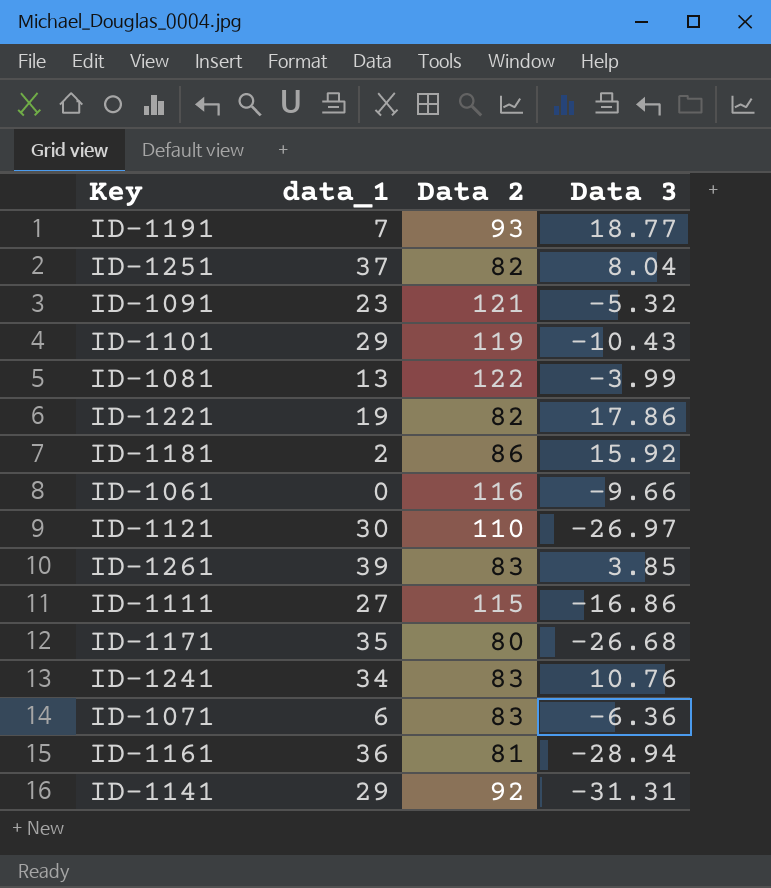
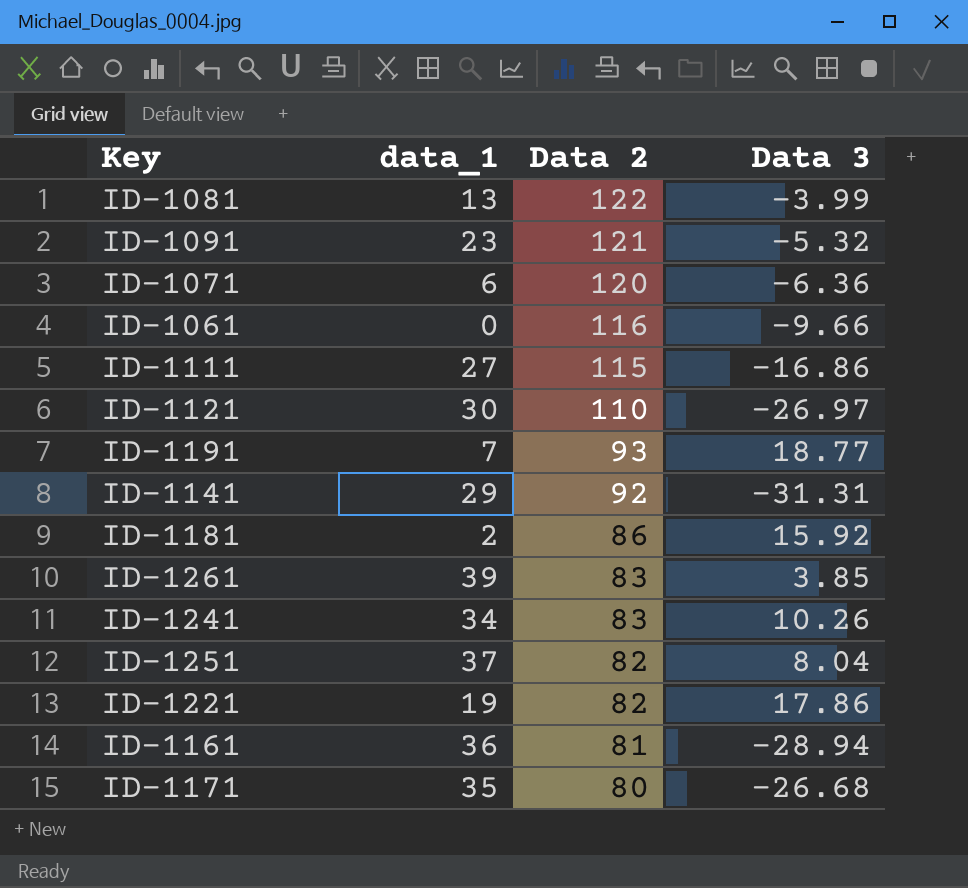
row order: none -> Data 2 descending
row ID-1101: 29 | 119 | -10.43 -> none
ID-1071 | Data 2: 83 -> 120
ID-1241 | Data 3: 10.76 -> 10.26

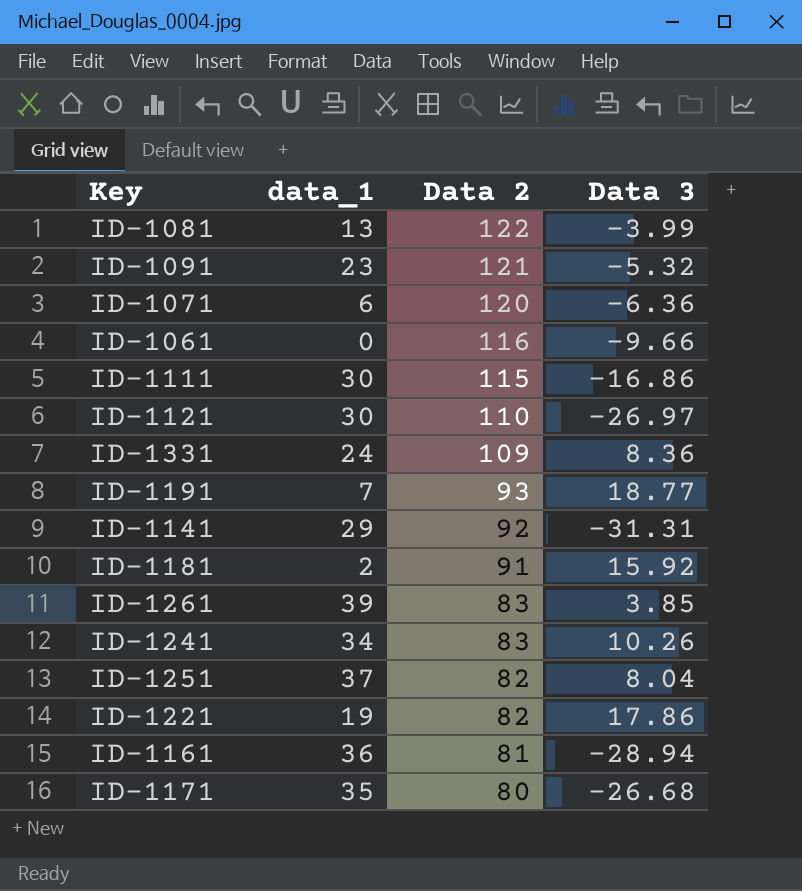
ID-1111 | data_1: 27 -> 30
row ID-1331: none -> 24 | 109 | 8.36
ID-1181 | Data 2: 86 -> 91

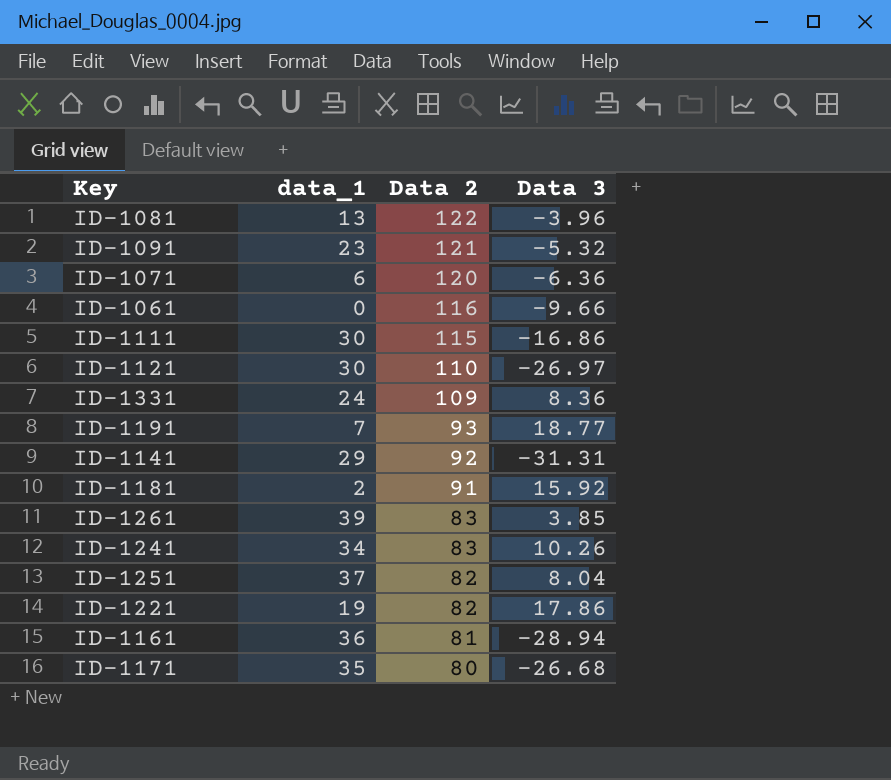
ID-1081 | Data 3: -3.99 -> -3.96

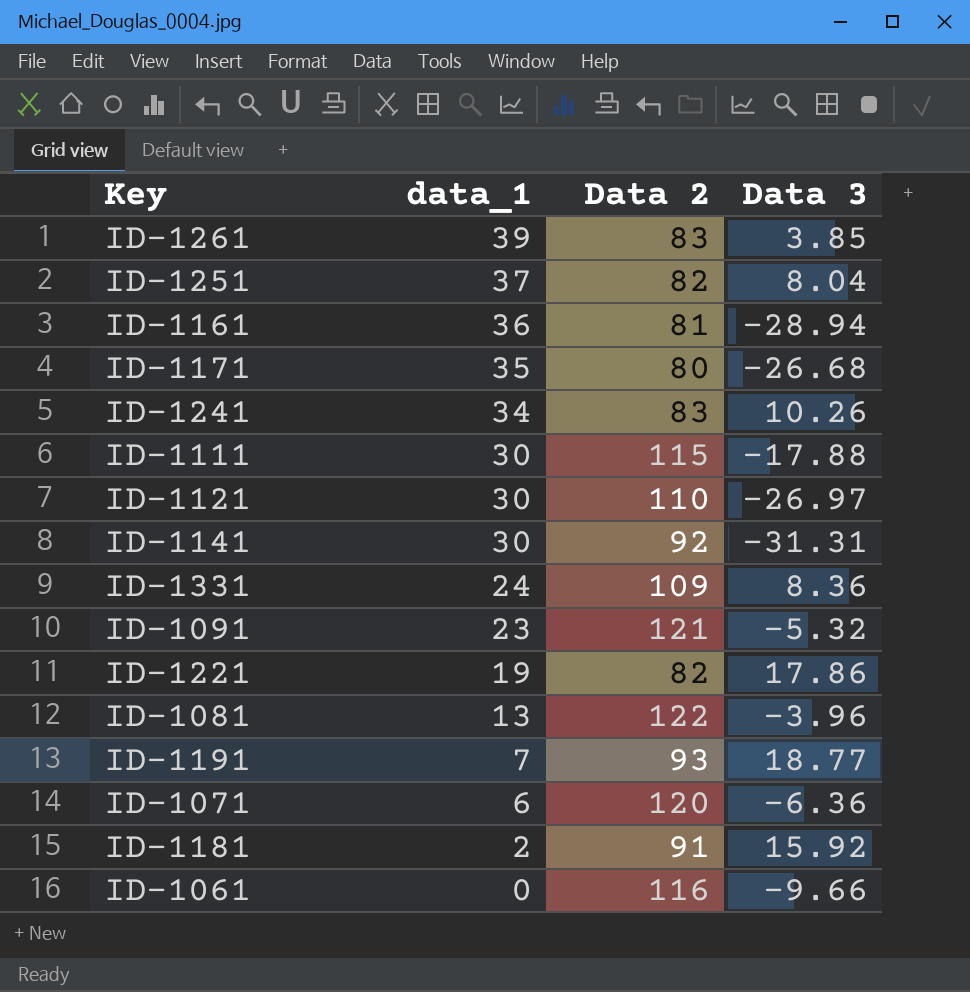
row order: Data 2 descending -> data_1 descending
ID-1111 | Data 3: -16.86 -> -17.88
ID-1141 | data_1: 29 -> 30

